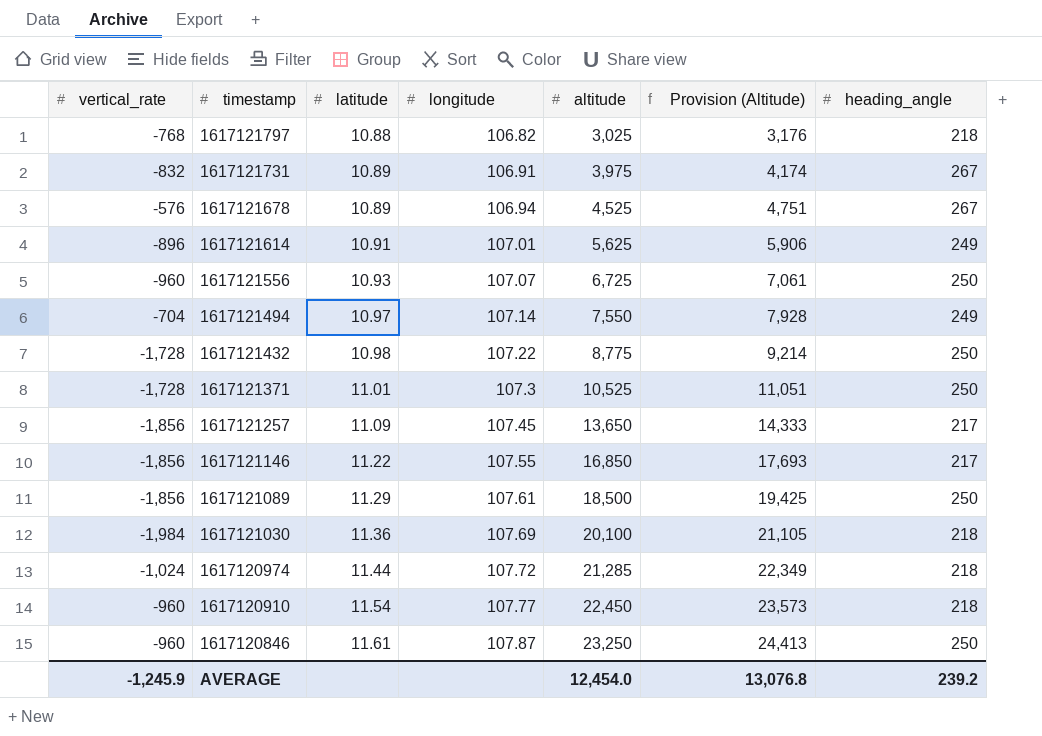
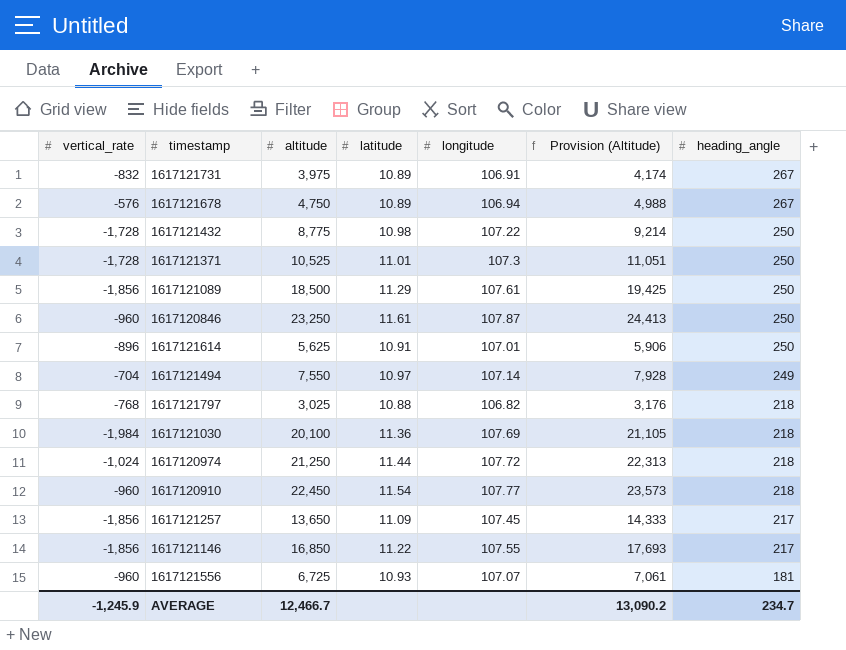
row order: timestamp descending -> heading_angle descending
column altitude | position: 5 -> 3
1617121678 | altitude: 4,525 -> 4,750
1617121678 | Provision (Altitude): 4,751 -> 4,988
1617121614 | heading_angle: 249 -> 250
1617120974 | altitude: 21,285 -> 21,250
1617120974 | Provision (Altitude): 22,349 -> 22,313
1617121556 | heading_angle: 250 -> 181
AVERAGE | altitude: 12,454.0 -> 12,466.7
AVERAGE | Provision (Altitude): 13,076.8 -> 13,090.2
AVERAGE | heading_angle: 239.2 -> 234.7

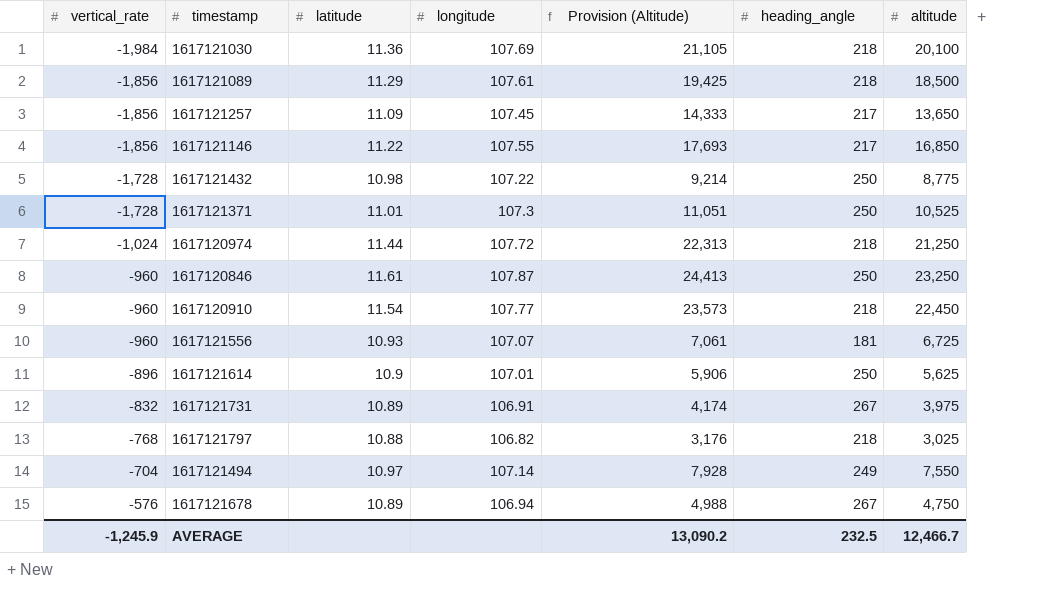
row order: heading_angle descending -> vertical_rate ascending
column altitude | position: 3 -> 7
1617121089 | heading_angle: 250 -> 218
1617121614 | latitude: 10.91 -> 10.9
AVERAGE | heading_angle: 234.7 -> 232.5

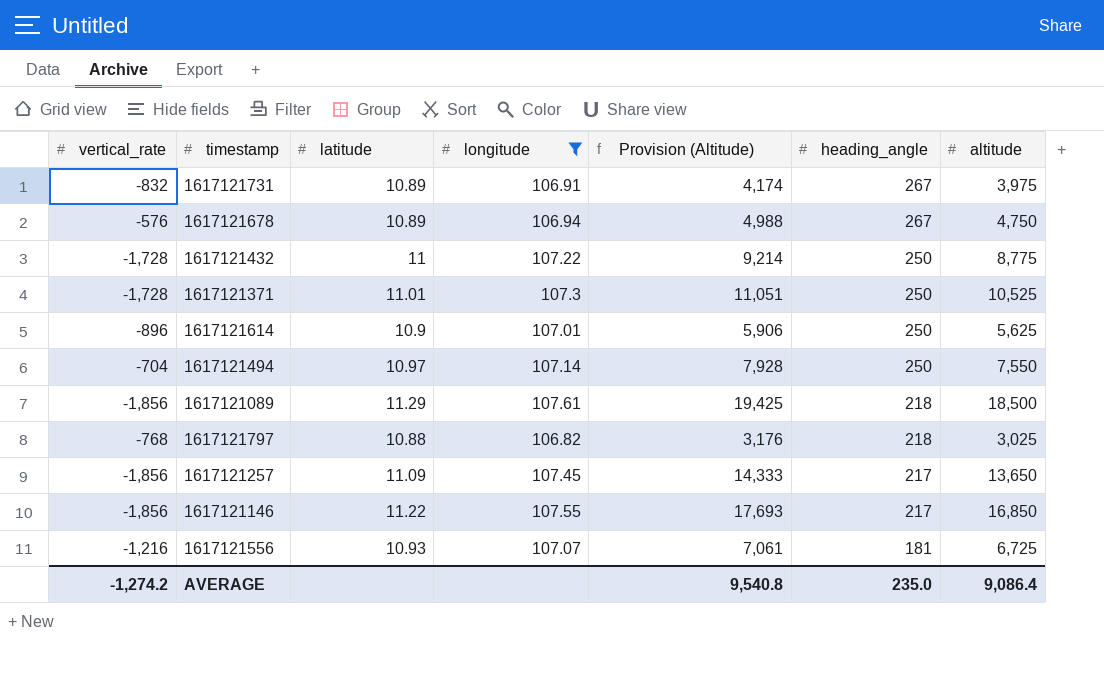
filter: none -> longitude <= 107.61
row order: vertical_rate ascending -> heading_angle descending
1617121432 | latitude: 10.98 -> 11
1617121494 | heading_angle: 249 -> 250
1617121556 | vertical_rate: -960 -> -1,216
AVERAGE | vertical_rate: -1,245.9 -> -1,274.2
AVERAGE | Provision (Altitude): 13,090.2 -> 9,540.8
AVERAGE | heading_angle: 232.5 -> 235.0
AVERAGE | altitude: 12,466.7 -> 9,086.4

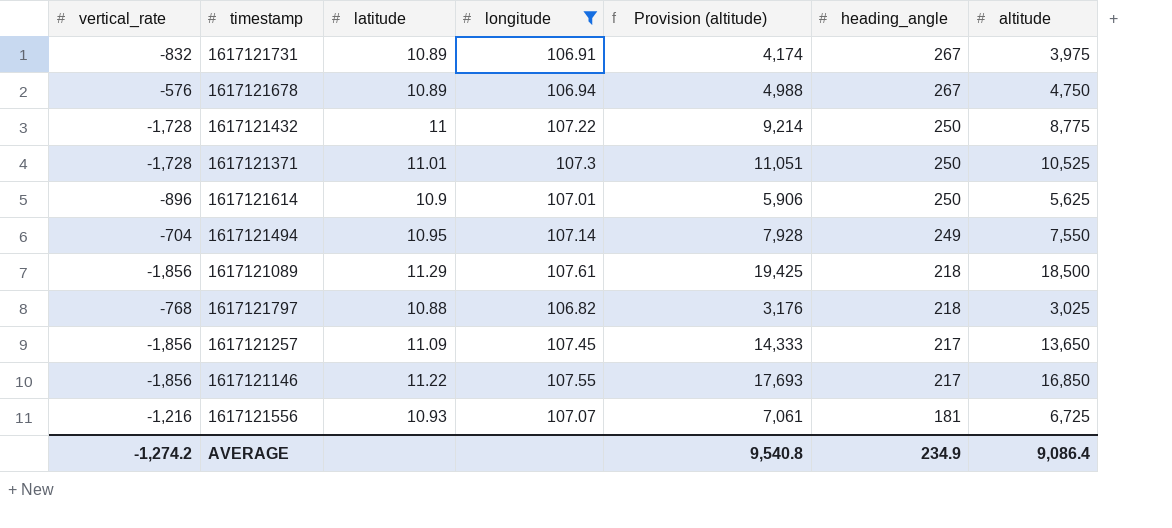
column name: Provision (Altitude) -> Provision (altitude)
1617121494 | latitude: 10.97 -> 10.95
1617121494 | heading_angle: 250 -> 249
AVERAGE | heading_angle: 235.0 -> 234.9

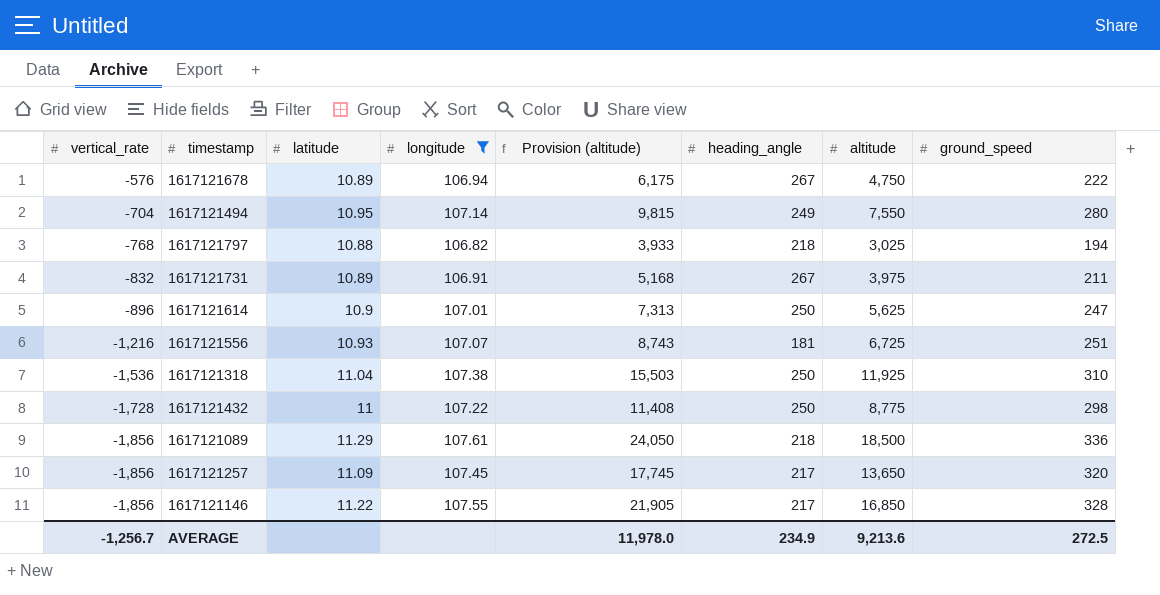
row order: heading_angle descending -> vertical_rate descending
column Provision (altitude) | formula: [altitude] * 1.05 -> [altitude] * 1.3
column ground_speed | position: none -> 8
row 1617121371: -1,728 | 11.01 | 107.3 | 11,051 | 250 | 10,525 -> none
row 1617121318: none -> -1,536 | 11.04 | 107.38 | 15,503 | 250 | 11,925 | 310
AVERAGE | vertical_rate: -1,274.2 -> -1,256.7
AVERAGE | Provision (altitude): 9,540.8 -> 11,978.0
AVERAGE | altitude: 9,086.4 -> 9,213.6

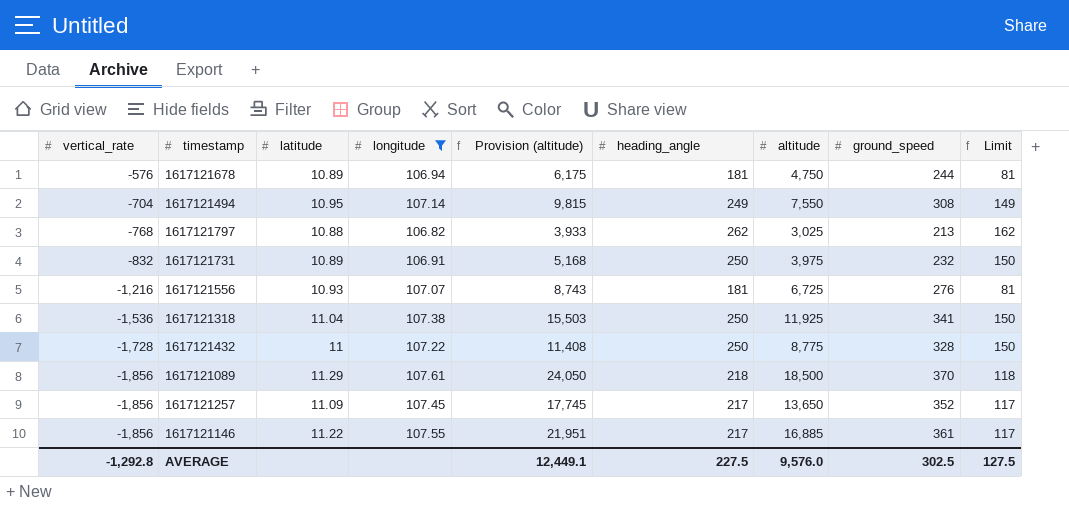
column Limit | formula: none -> [heading_angle] - 100
row 1617121614: -896 | 10.9 | 107.01 | 7,313 | 250 | 5,625 | 247 -> none
1617121678 | heading_angle: 267 -> 181
1617121678 | ground_speed: 222 -> 244
1617121494 | ground_speed: 280 -> 308
1617121797 | heading_angle: 218 -> 262
1617121797 | ground_speed: 194 -> 213
1617121731 | heading_angle: 267 -> 250
1617121731 | ground_speed: 211 -> 232
1617121556 | ground_speed: 251 -> 276
1617121318 | ground_speed: 310 -> 341
1617121432 | ground_speed: 298 -> 328
1617121089 | ground_speed: 336 -> 370
1617121257 | ground_speed: 320 -> 352
1617121146 | Provision (altitude): 21,905 -> 21,951
1617121146 | altitude: 16,850 -> 16,885
1617121146 | ground_speed: 328 -> 361
AVERAGE | vertical_rate: -1,256.7 -> -1,292.8
AVERAGE | Provision (altitude): 11,978.0 -> 12,449.1
AVERAGE | heading_angle: 234.9 -> 227.5
AVERAGE | altitude: 9,213.6 -> 9,576.0
AVERAGE | ground_speed: 272.5 -> 302.5

